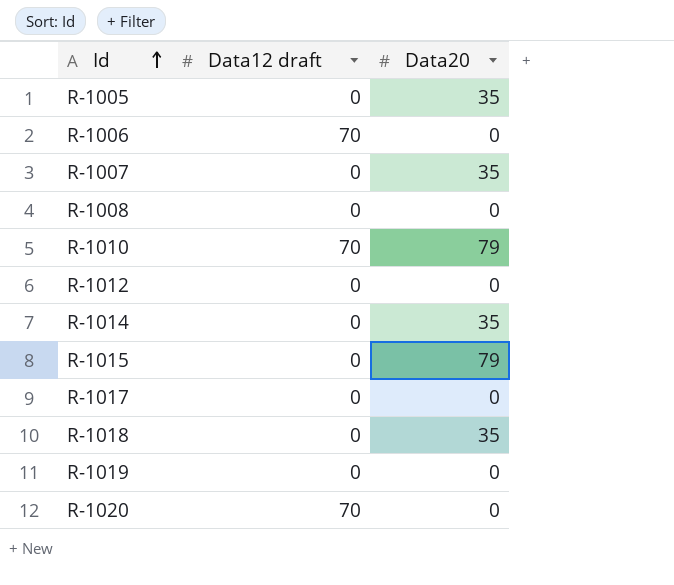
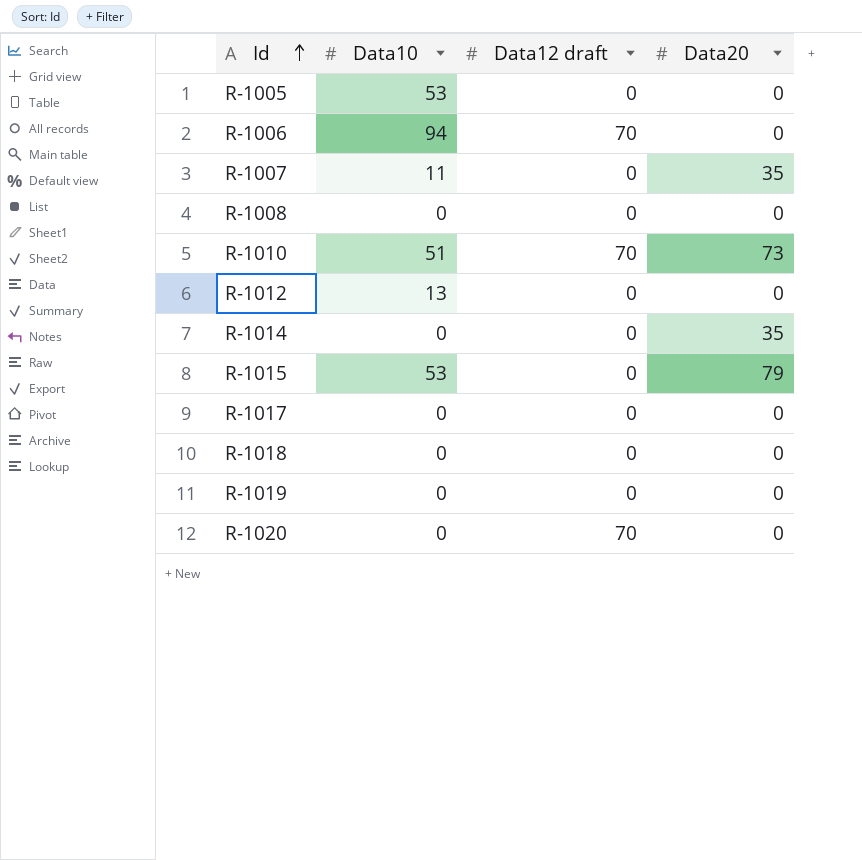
column Data10 | position: none -> 2
R-1005 | Data20: 35 -> 0
R-1010 | Data20: 79 -> 73
R-1018 | Data20: 35 -> 0

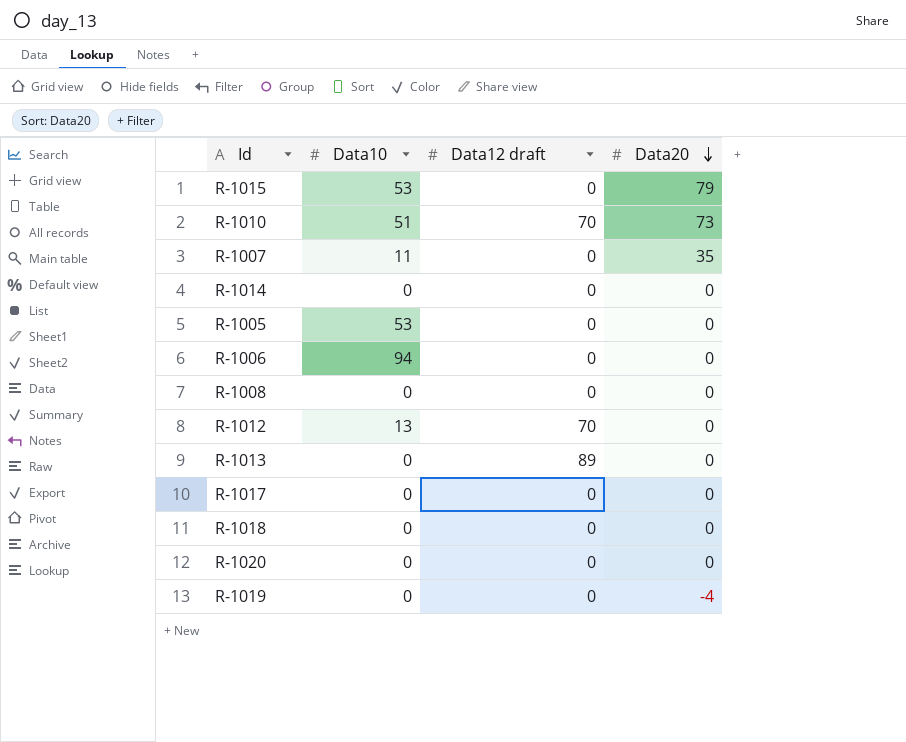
row order: Id ascending -> Data20 descending
R-1014 | Data20: 35 -> 0
R-1006 | Data12 draft: 70 -> 0
R-1012 | Data12 draft: 0 -> 70
row R-1013: none -> 0 | 89 | 0
R-1020 | Data12 draft: 70 -> 0
R-1019 | Data20: 0 -> -4

